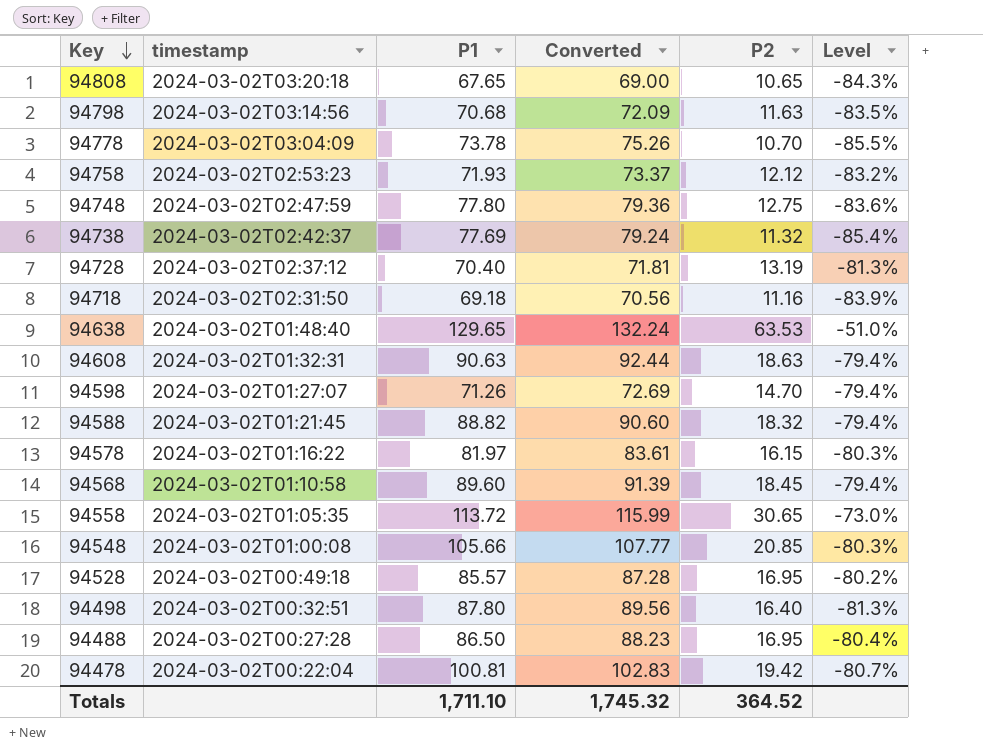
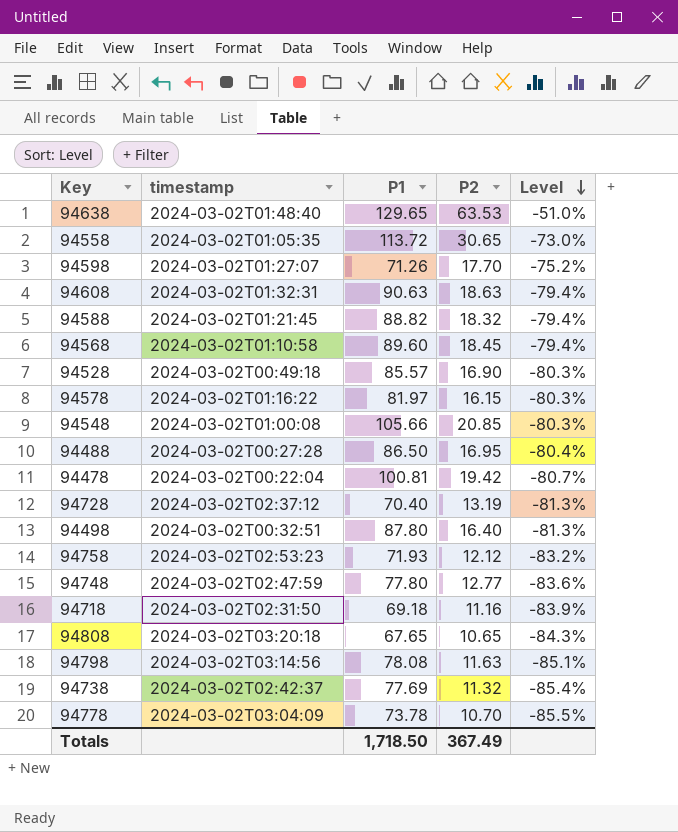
row order: Key descending -> Level descending
column Converted | formula: [P1] * 1.02 -> none
94598 | P2: 14.70 -> 17.70
94598 | Level: -79.4% -> -75.2%
94528 | P2: 16.95 -> 16.90
94528 | Level: -80.2% -> -80.3%
94748 | P2: 12.75 -> 12.77
94798 | P1: 70.68 -> 78.08
94798 | Level: -83.5% -> -85.1%
Totals | P1: 1,711.10 -> 1,718.50
Totals | P2: 364.52 -> 367.49

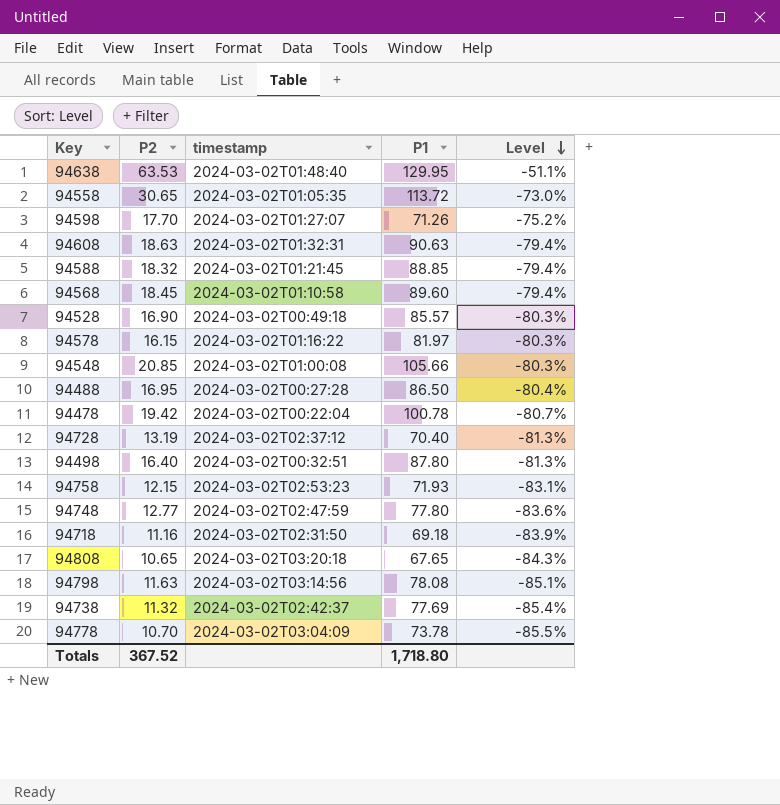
column P2 | position: 4 -> 2
94638 | P1: 129.65 -> 129.95
94638 | Level: -51.0% -> -51.1%
94588 | P1: 88.82 -> 88.85
94478 | P1: 100.81 -> 100.78
94758 | P2: 12.12 -> 12.15
94758 | Level: -83.2% -> -83.1%
Totals | P2: 367.49 -> 367.52
Totals | P1: 1,718.50 -> 1,718.80

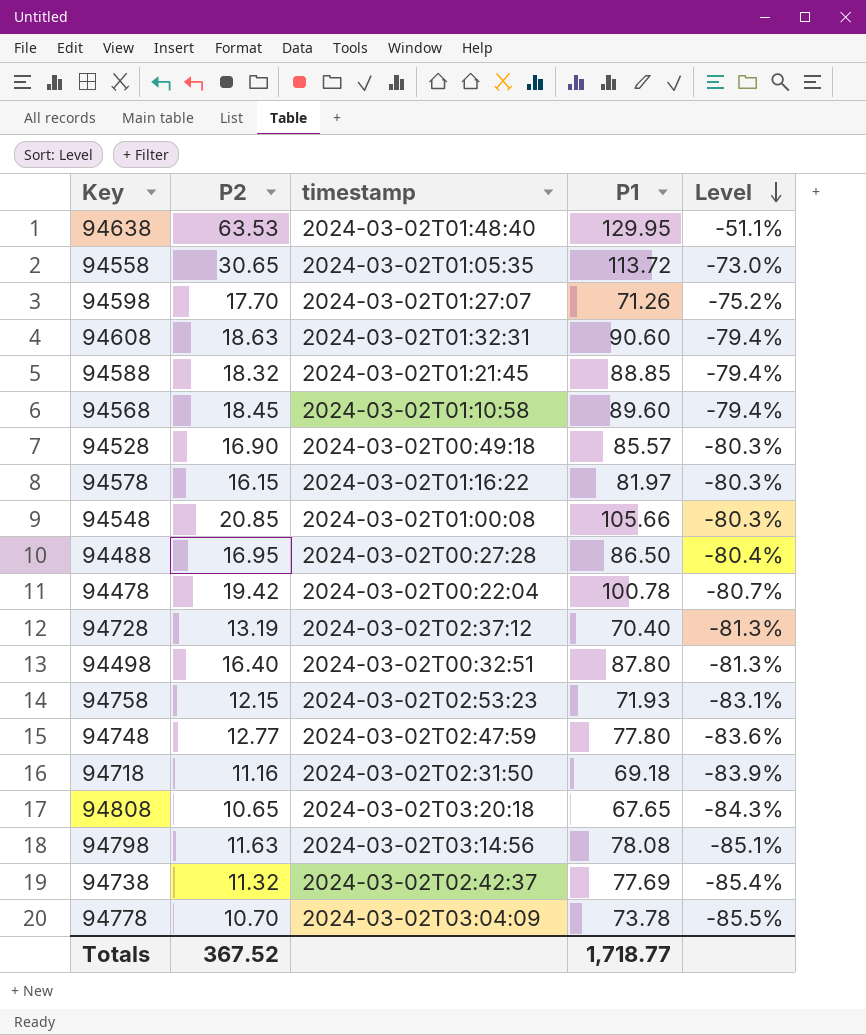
94608 | P1: 90.63 -> 90.60
Totals | P1: 1,718.80 -> 1,718.77

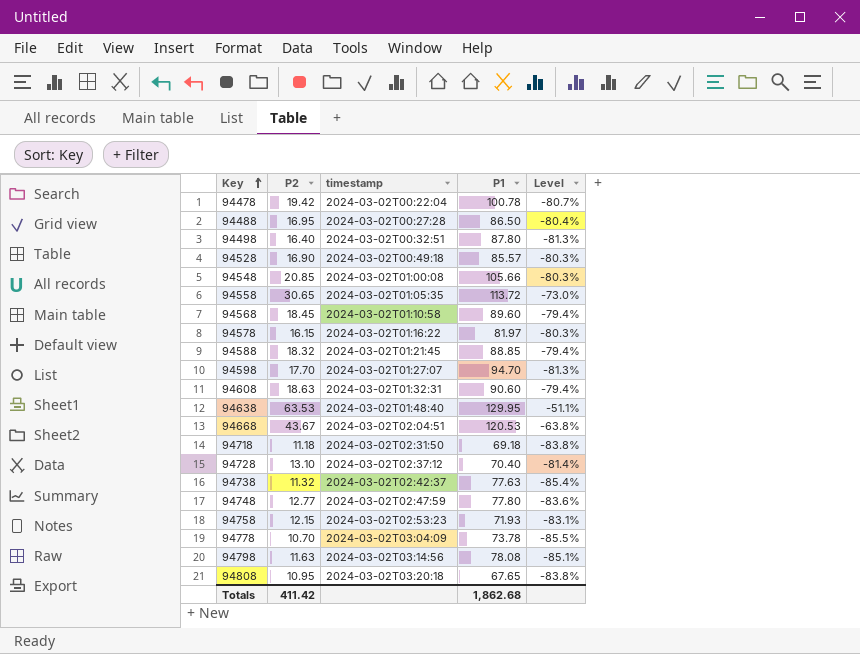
row order: Level descending -> Key ascending
94598 | P1: 71.26 -> 94.70
94598 | Level: -75.2% -> -81.3%
row 94668: none -> 43.67 | 2024-03-02T02:04:51 | 120.53 | -63.8%
94718 | P2: 11.16 -> 11.18
94718 | Level: -83.9% -> -83.8%
94728 | P2: 13.19 -> 13.10
94728 | Level: -81.3% -> -81.4%
94738 | P1: 77.69 -> 77.63
94808 | P2: 10.65 -> 10.95
94808 | Level: -84.3% -> -83.8%
Totals | P2: 367.52 -> 411.42
Totals | P1: 1,718.77 -> 1,862.68

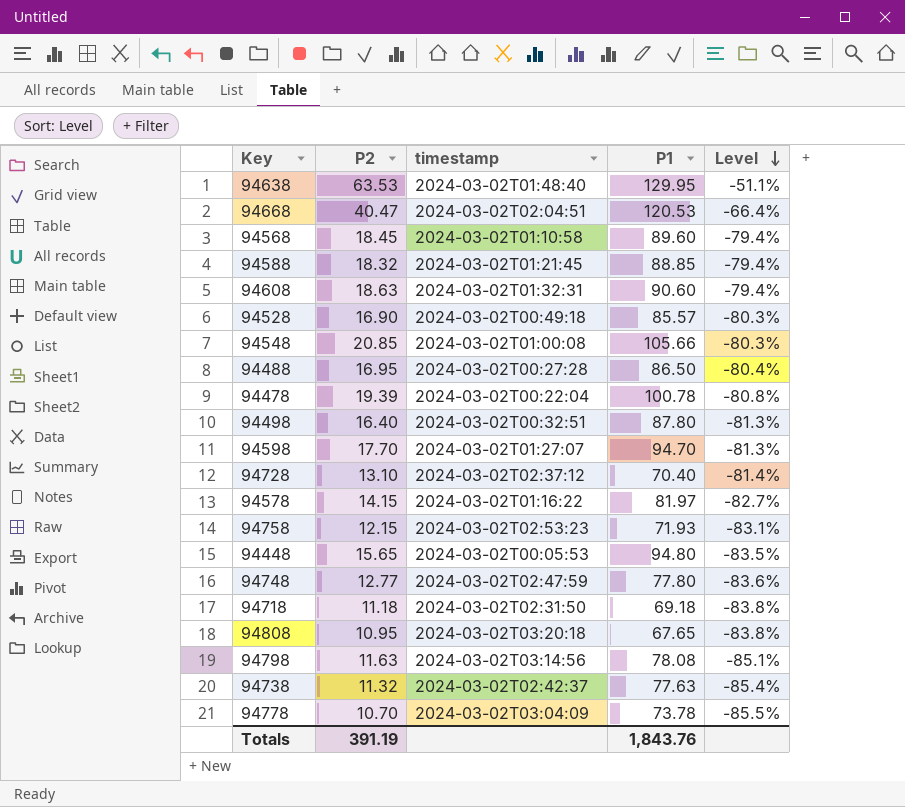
row order: Key ascending -> Level descending
row 94558: 30.65 | 2024-03-02T01:05:35 | 113.72 | -73.0% -> none
94668 | P2: 43.67 -> 40.47
94668 | Level: -63.8% -> -66.4%
94478 | P2: 19.42 -> 19.39
94478 | Level: -80.7% -> -80.8%
94578 | P2: 16.15 -> 14.15
94578 | Level: -80.3% -> -82.7%
row 94448: none -> 15.65 | 2024-03-02T00:05:53 | 94.80 | -83.5%
Totals | P2: 411.42 -> 391.19
Totals | P1: 1,862.68 -> 1,843.76

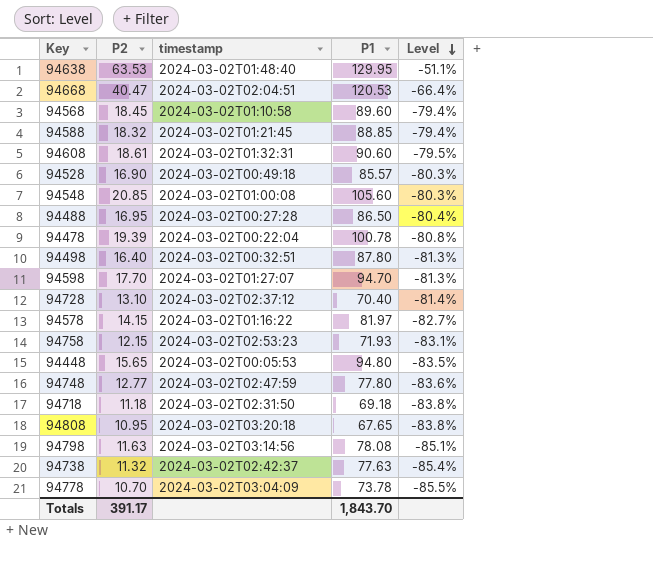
94608 | P2: 18.63 -> 18.61
94608 | Level: -79.4% -> -79.5%
94548 | P1: 105.66 -> 105.60
Totals | P2: 391.19 -> 391.17
Totals | P1: 1,843.76 -> 1,843.70

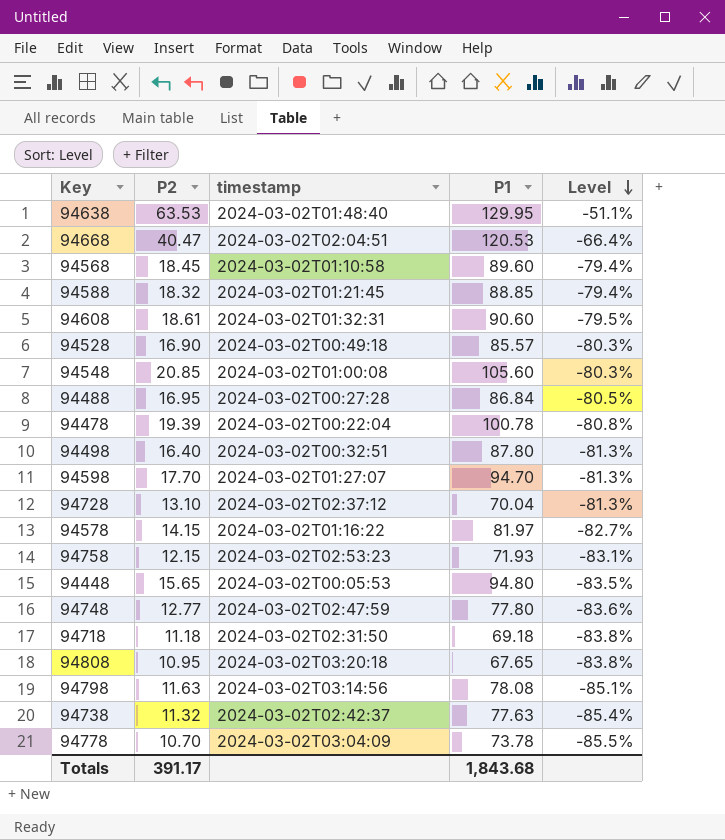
94488 | P1: 86.50 -> 86.84
94488 | Level: -80.4% -> -80.5%
94728 | P1: 70.40 -> 70.04
94728 | Level: -81.4% -> -81.3%
Totals | P1: 1,843.70 -> 1,843.68

